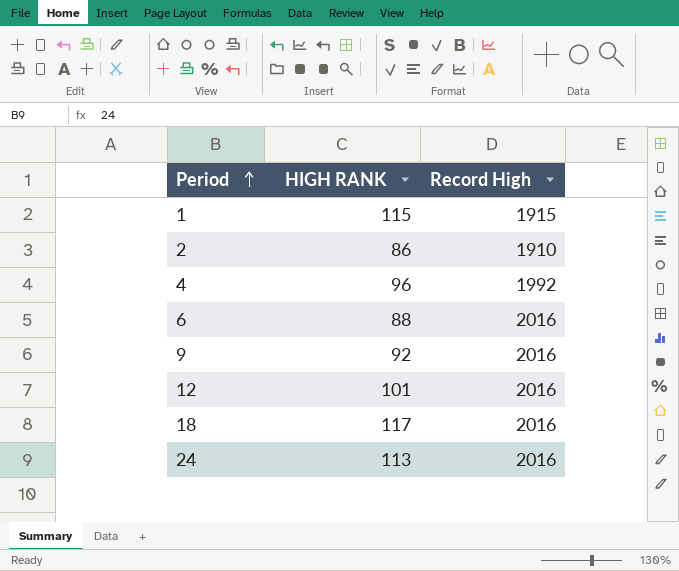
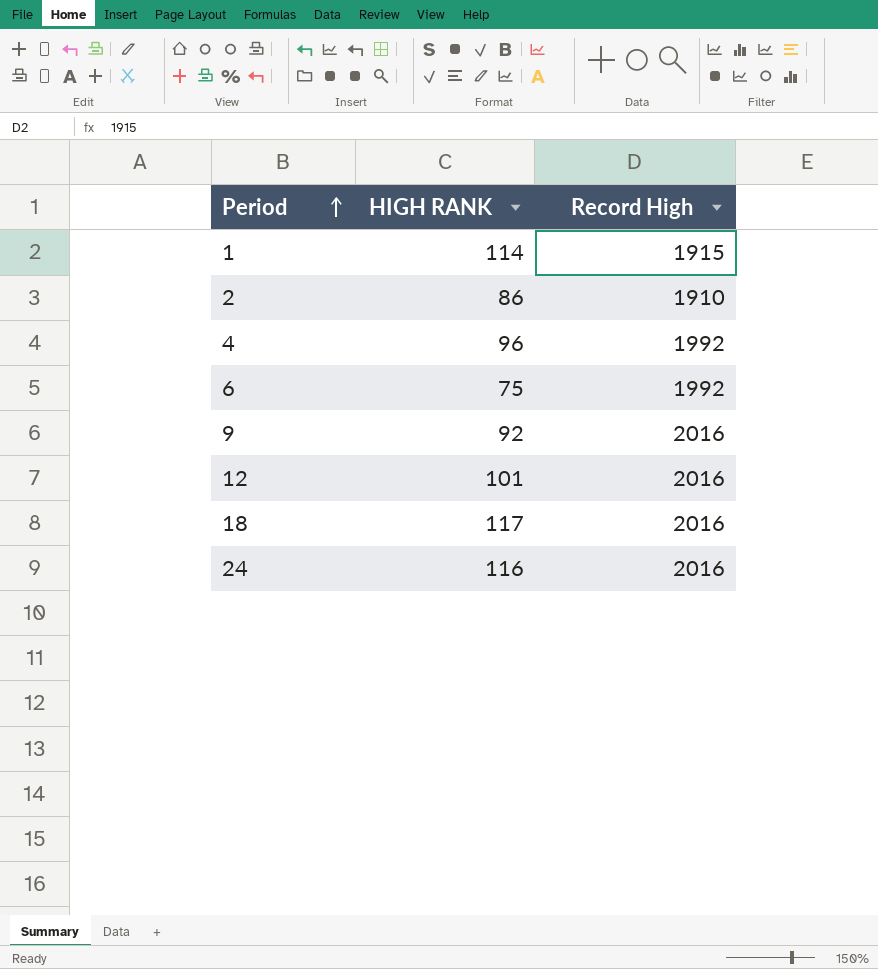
1 | HIGH RANK: 115 -> 114
6 | HIGH RANK: 88 -> 75
6 | Record High: 2016 -> 1992
24 | HIGH RANK: 113 -> 116

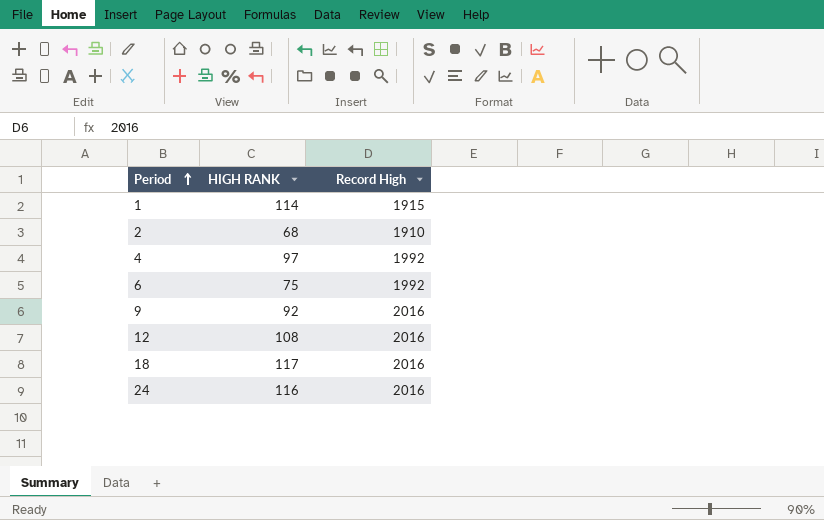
2 | HIGH RANK: 86 -> 68
4 | HIGH RANK: 96 -> 97
12 | HIGH RANK: 101 -> 108

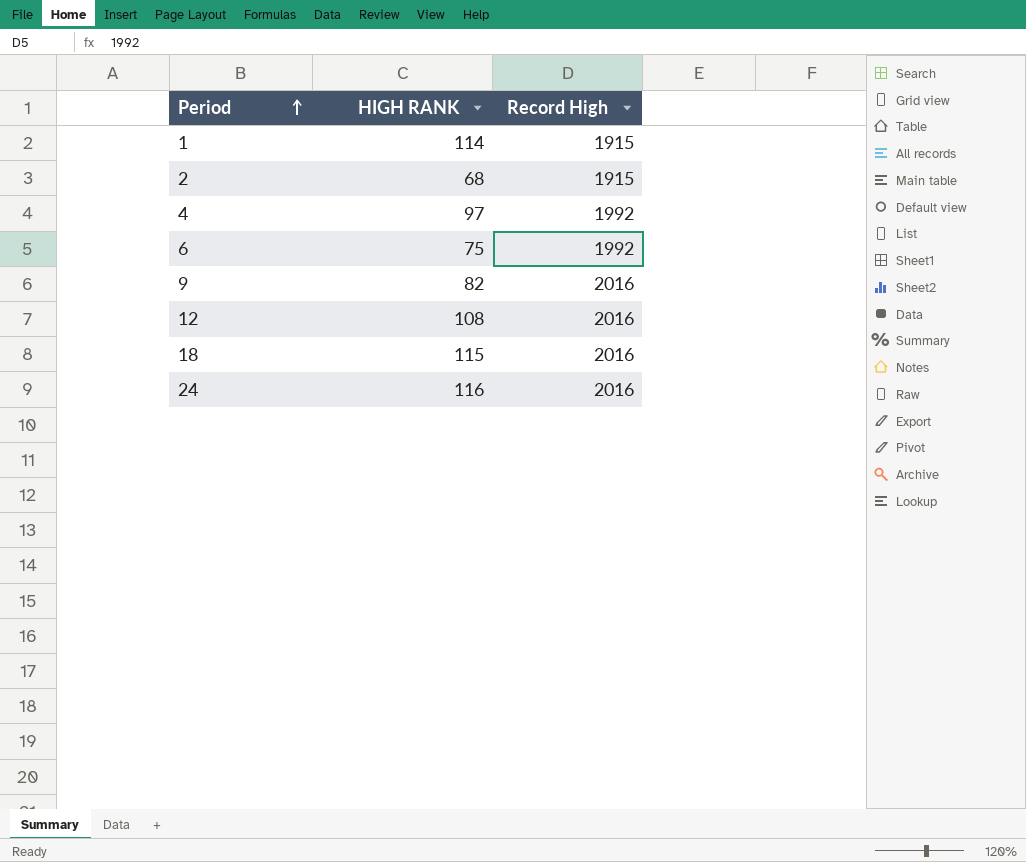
2 | Record High: 1910 -> 1915
9 | HIGH RANK: 92 -> 82
18 | HIGH RANK: 117 -> 115

